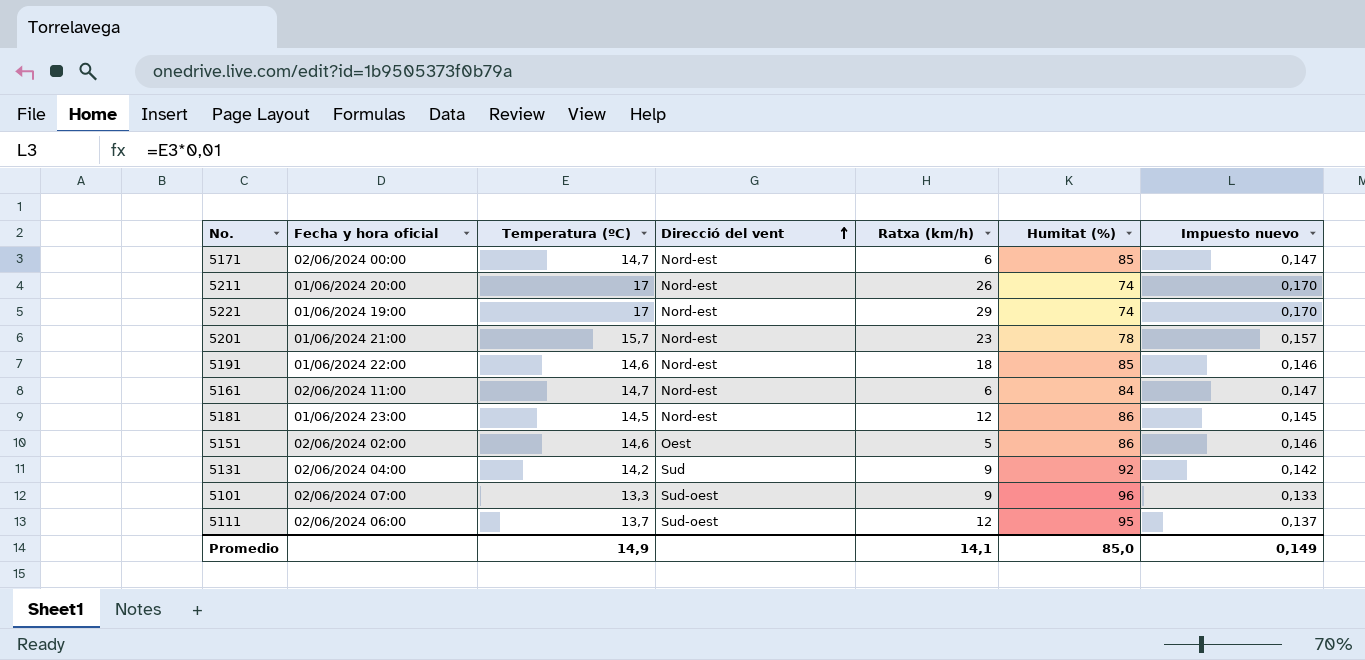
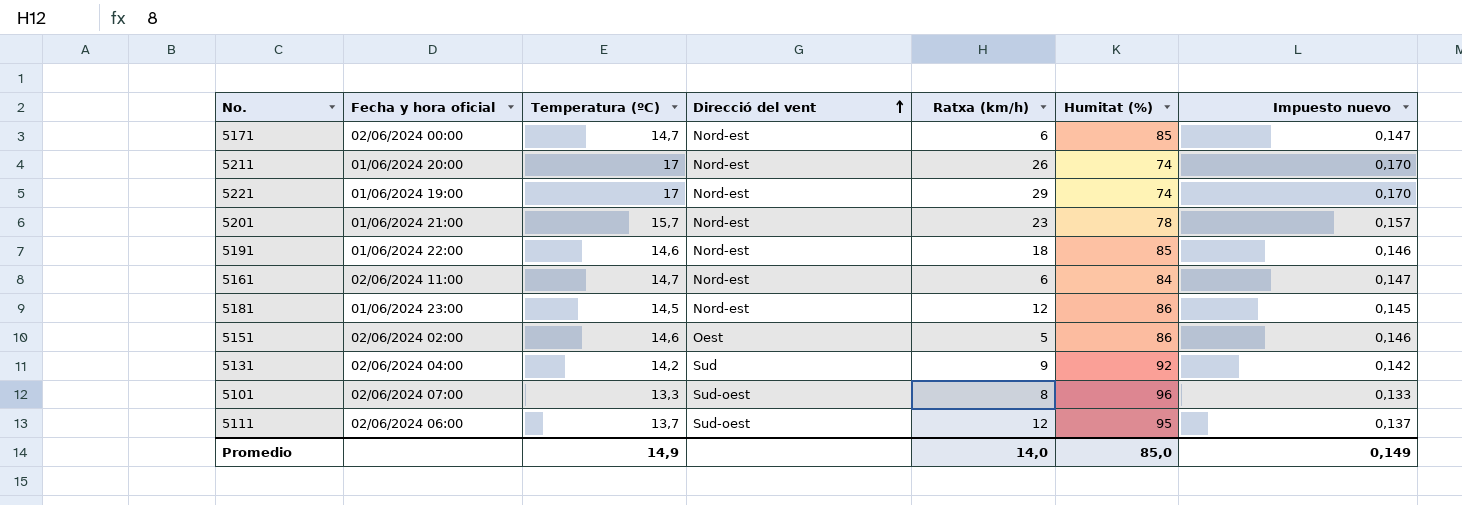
5101 | Ratxa (km/h): 9 -> 8
Promedio | Ratxa (km/h): 14,1 -> 14,0

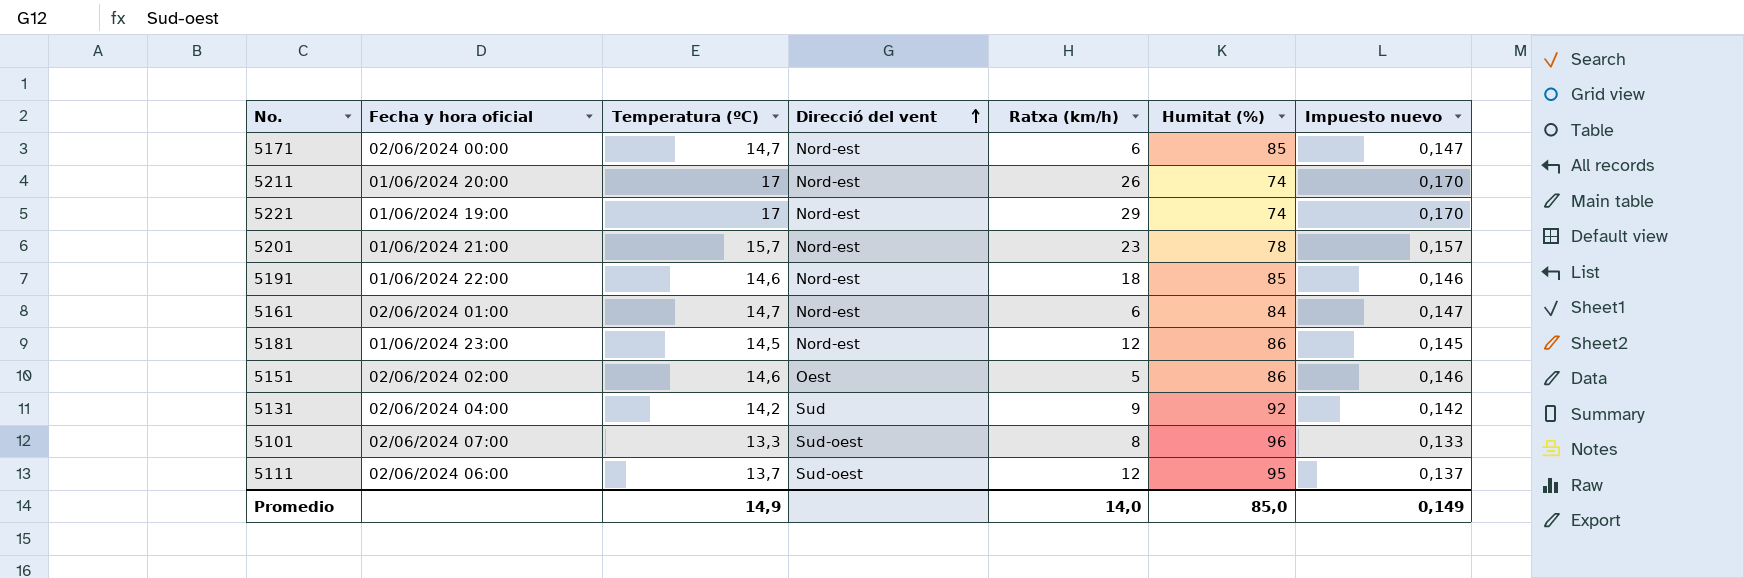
5161 | Fecha y hora oficial: 02/06/2024 11:00 -> 02/06/2024 01:00

